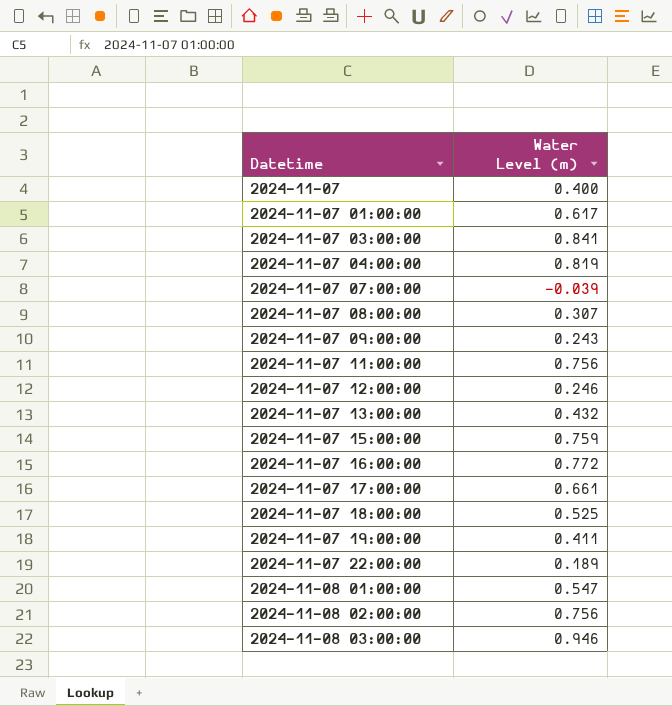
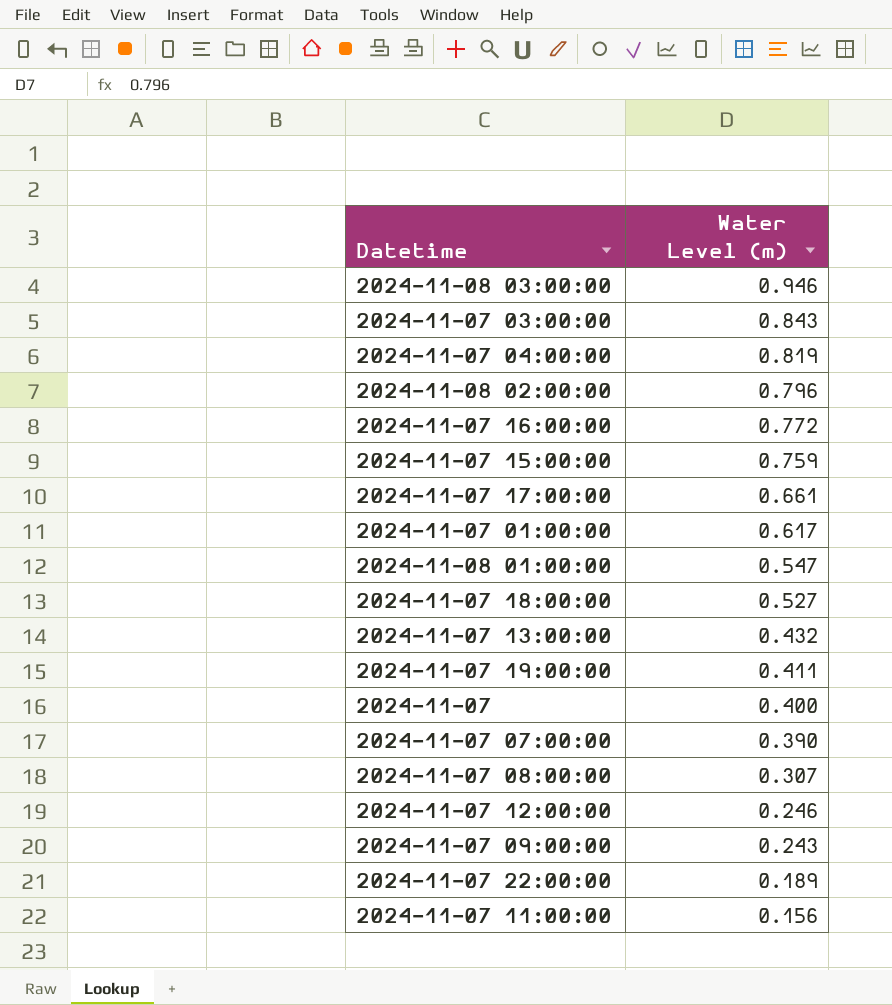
row order: Datetime ascending -> Water Level (m) descending
2024-11-07 03:00:00 | Water Level (m): 0.841 -> 0.843
2024-11-08 02:00:00 | Water Level (m): 0.756 -> 0.796
2024-11-07 18:00:00 | Water Level (m): 0.525 -> 0.527
2024-11-07 07:00:00 | Water Level (m): -0.039 -> 0.390
2024-11-07 11:00:00 | Water Level (m): 0.756 -> 0.156

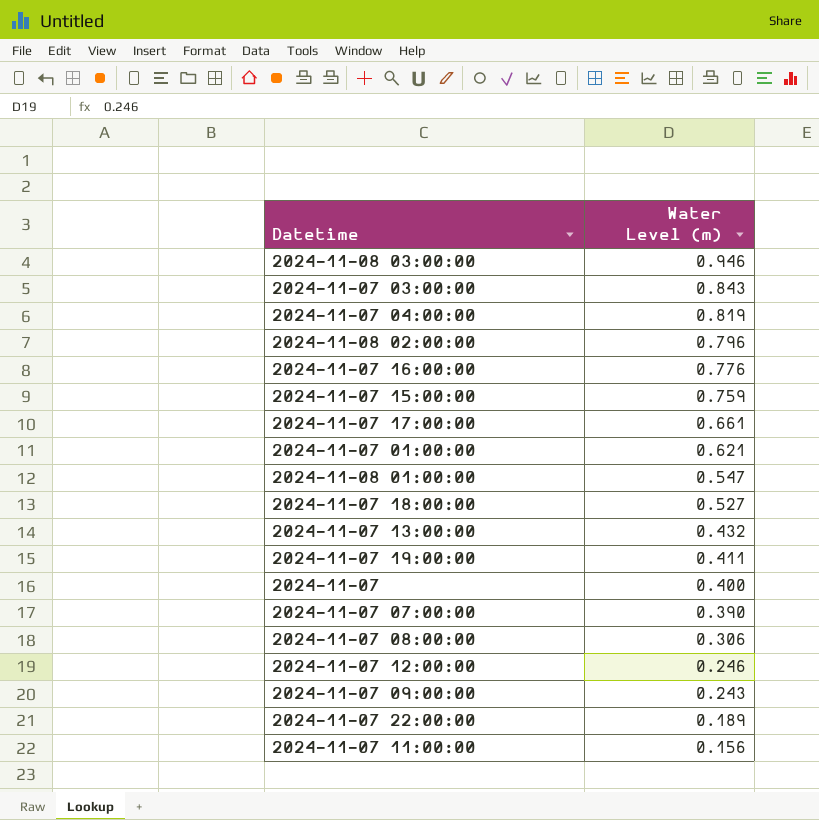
2024-11-07 16:00:00 | Water Level (m): 0.772 -> 0.776
2024-11-07 01:00:00 | Water Level (m): 0.617 -> 0.621
2024-11-07 08:00:00 | Water Level (m): 0.307 -> 0.306

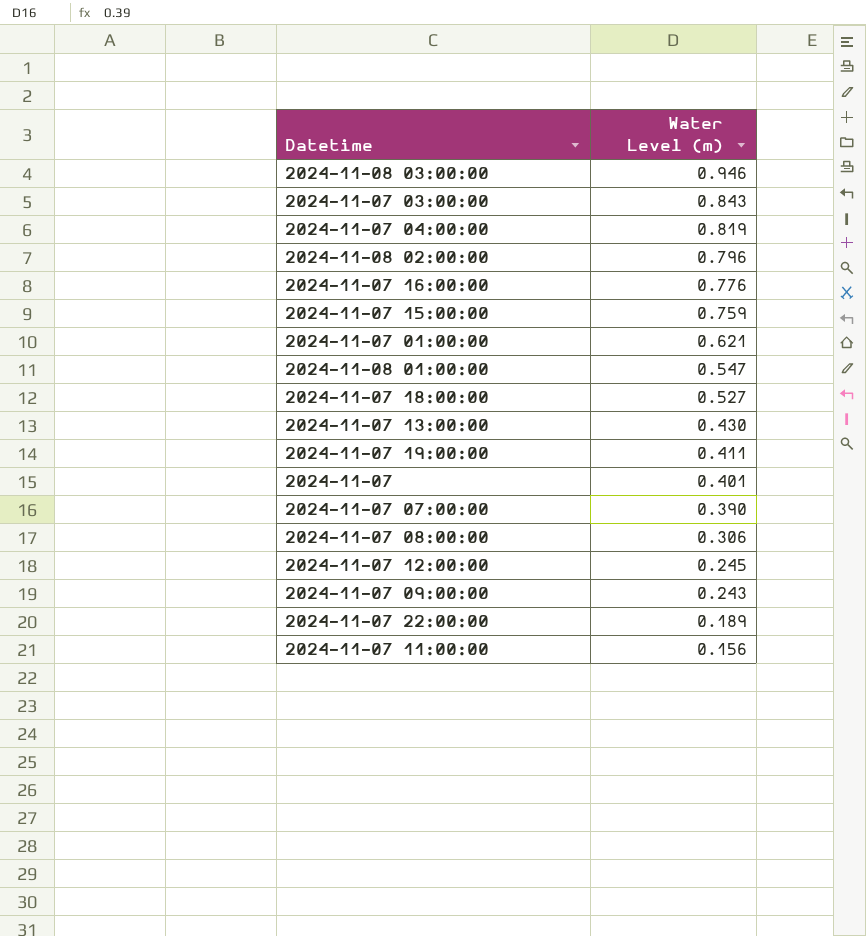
row 2024-11-07 17:00:00: 0.661 -> none
2024-11-07 13:00:00 | Water Level (m): 0.432 -> 0.430
2024-11-07 | Water Level (m): 0.400 -> 0.401
2024-11-07 12:00:00 | Water Level (m): 0.246 -> 0.245

